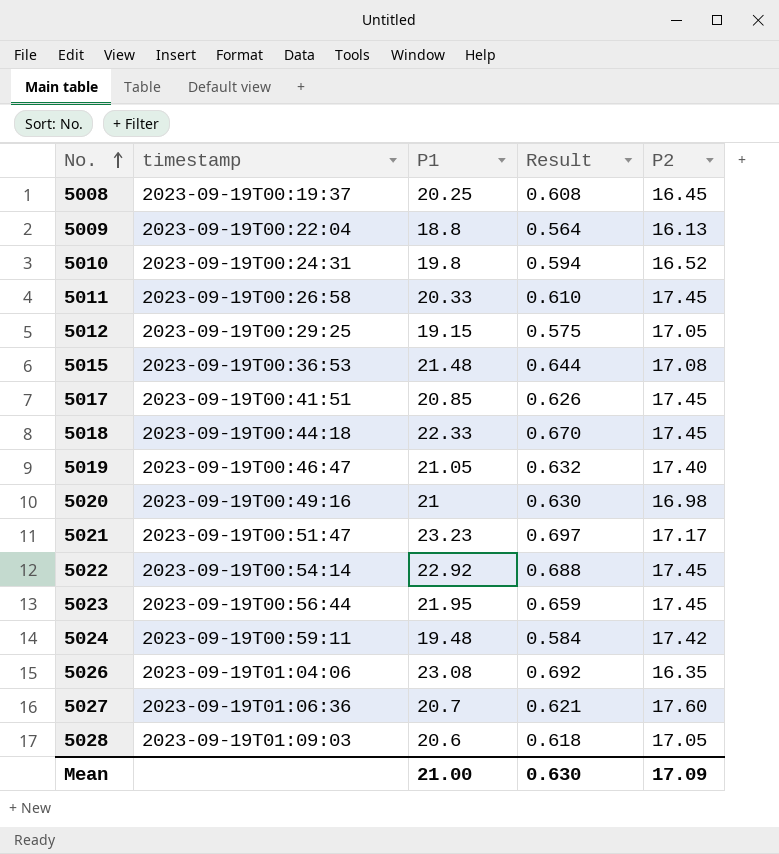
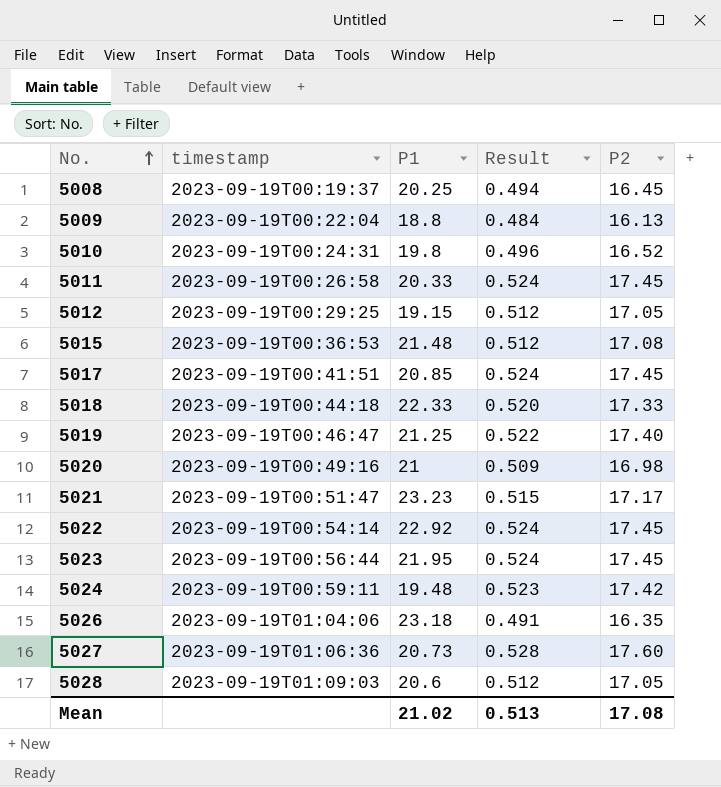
column Result | formula: [P1] * 0.03 -> [P2] * 0.03
5018 | P2: 17.45 -> 17.33
5019 | P1: 21.05 -> 21.25
5026 | P1: 23.08 -> 23.18
5027 | P1: 20.7 -> 20.73
Mean | P1: 21.00 -> 21.02
Mean | Result: 0.630 -> 0.513
Mean | P2: 17.09 -> 17.08

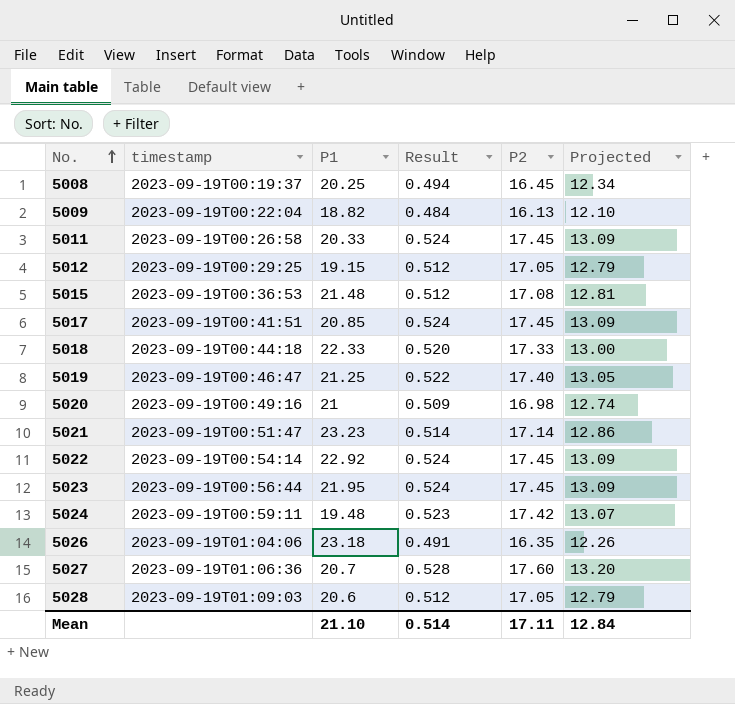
column Projected | formula: none -> [P2] * 0.75
row 5010: 2023-09-19T00:24:31 | 19.8 | 0.496 | 16.52 -> none
5009 | P1: 18.8 -> 18.82
5021 | Result: 0.515 -> 0.514
5021 | P2: 17.17 -> 17.14
5027 | P1: 20.73 -> 20.7
Mean | P1: 21.02 -> 21.10
Mean | Result: 0.513 -> 0.514
Mean | P2: 17.08 -> 17.11

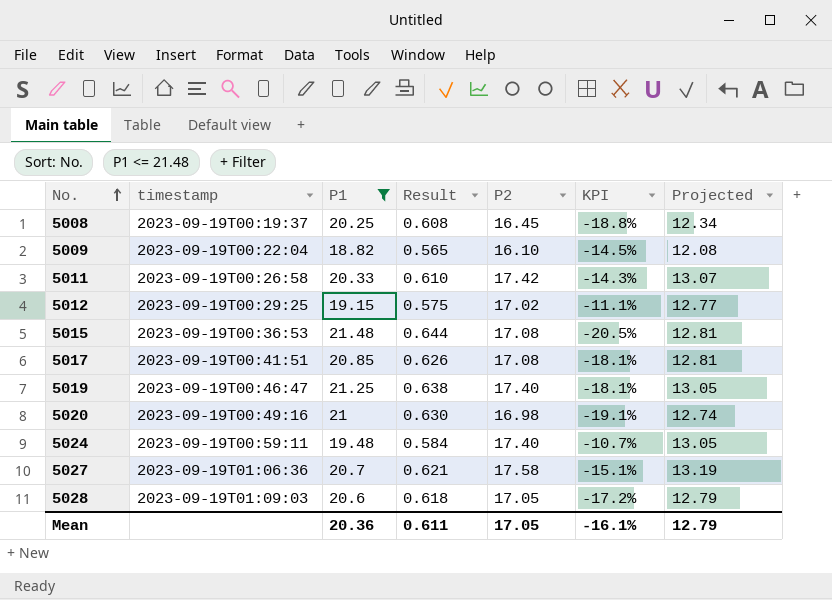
filter: none -> P1 <= 21.48
column Result | formula: [P2] * 0.03 -> [P1] * 0.03
column KPI | formula: none -> ([P2] - [P1]) / [P1]
5009 | P2: 16.13 -> 16.10
5009 | Projected: 12.10 -> 12.08
5011 | P2: 17.45 -> 17.42
5011 | Projected: 13.09 -> 13.07
5012 | P2: 17.05 -> 17.02
5012 | Projected: 12.79 -> 12.77
5017 | P2: 17.45 -> 17.08
5017 | Projected: 13.09 -> 12.81
5024 | P2: 17.42 -> 17.40
5024 | Projected: 13.07 -> 13.05
5027 | P2: 17.60 -> 17.58
5027 | Projected: 13.20 -> 13.19
Mean | P1: 21.10 -> 20.36
Mean | Result: 0.514 -> 0.611
Mean | P2: 17.11 -> 17.05
Mean | Projected: 12.84 -> 12.79

